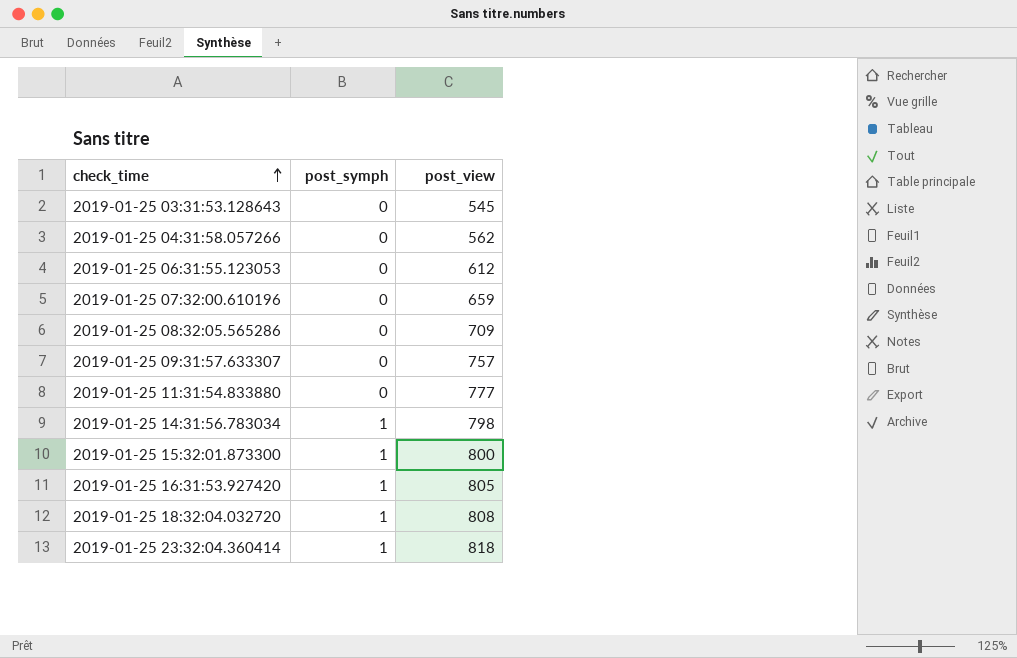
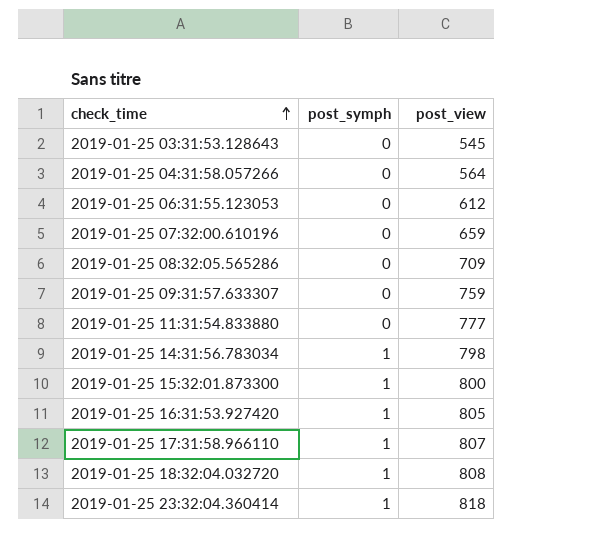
2019-01-25 04:31:58.057266 | post_view: 562 -> 564
2019-01-25 09:31:57.633307 | post_view: 757 -> 759
row 2019-01-25 17:31:58.966110: none -> 1 | 807

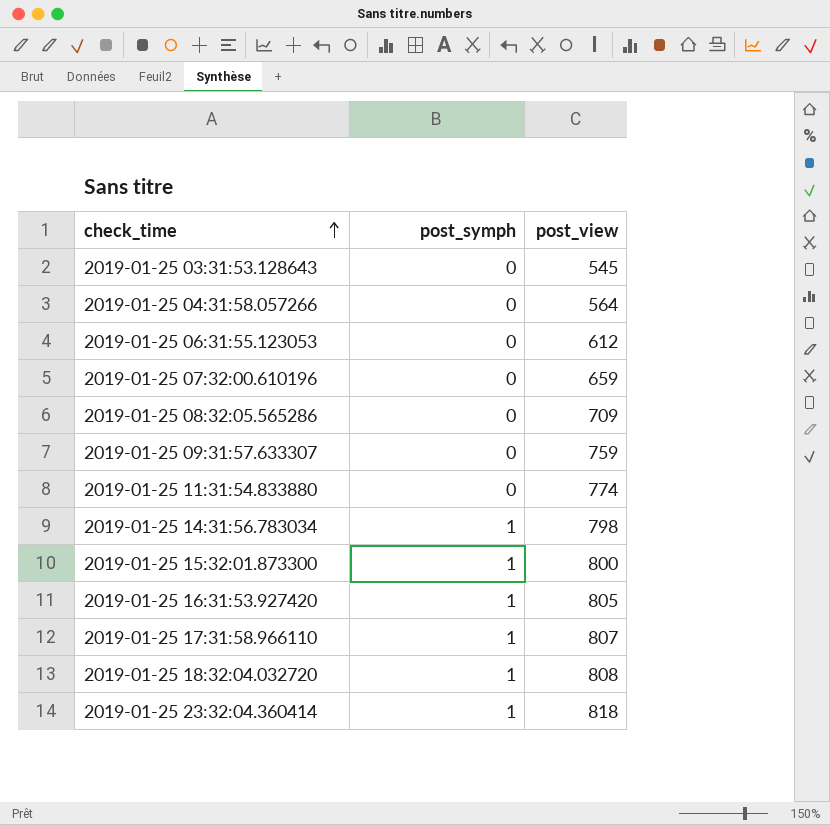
2019-01-25 11:31:54.833880 | post_view: 777 -> 774

